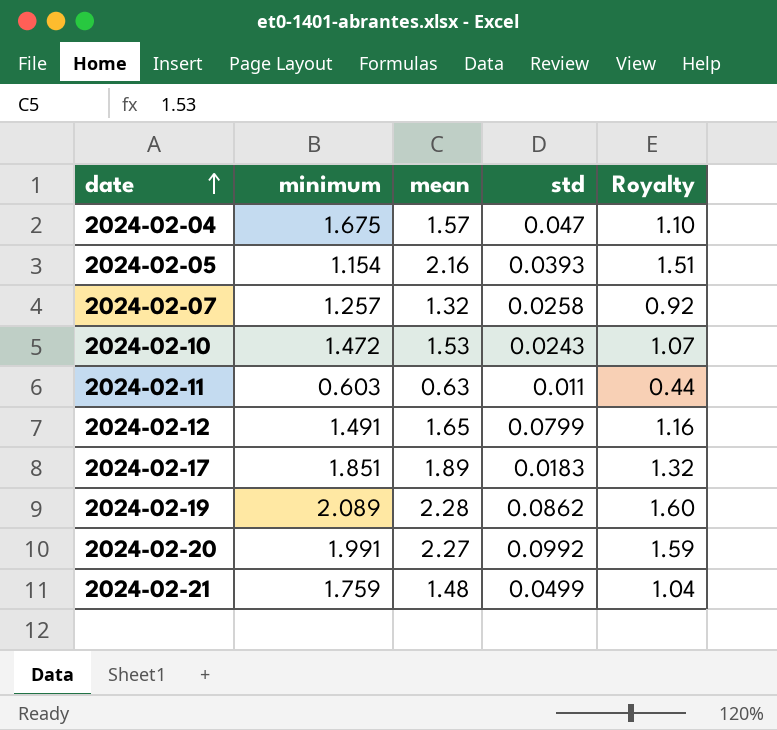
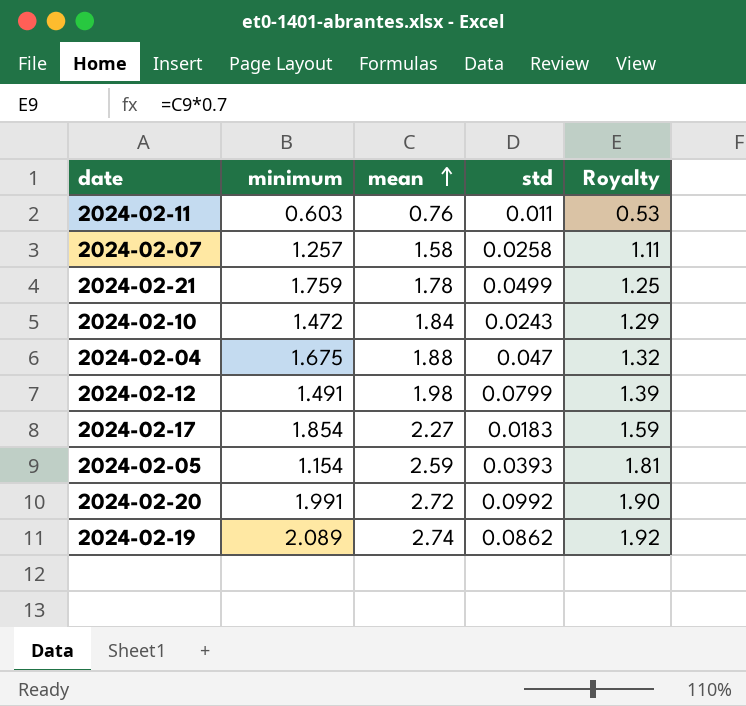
row order: date ascending -> mean ascending
2024-02-11 | mean: 0.63 -> 0.76
2024-02-11 | Royalty: 0.44 -> 0.53
2024-02-07 | mean: 1.32 -> 1.58
2024-02-07 | Royalty: 0.92 -> 1.11
2024-02-21 | mean: 1.48 -> 1.78
2024-02-21 | Royalty: 1.04 -> 1.25
2024-02-10 | mean: 1.53 -> 1.84
2024-02-10 | Royalty: 1.07 -> 1.29
2024-02-04 | mean: 1.57 -> 1.88
2024-02-04 | Royalty: 1.10 -> 1.32
2024-02-12 | mean: 1.65 -> 1.98
2024-02-12 | Royalty: 1.16 -> 1.39
2024-02-17 | minimum: 1.851 -> 1.854
2024-02-17 | mean: 1.89 -> 2.27
2024-02-17 | Royalty: 1.32 -> 1.59
2024-02-05 | mean: 2.16 -> 2.59
2024-02-05 | Royalty: 1.51 -> 1.81
2024-02-20 | mean: 2.27 -> 2.72
2024-02-20 | Royalty: 1.59 -> 1.90
2024-02-19 | mean: 2.28 -> 2.74
2024-02-19 | Royalty: 1.60 -> 1.92

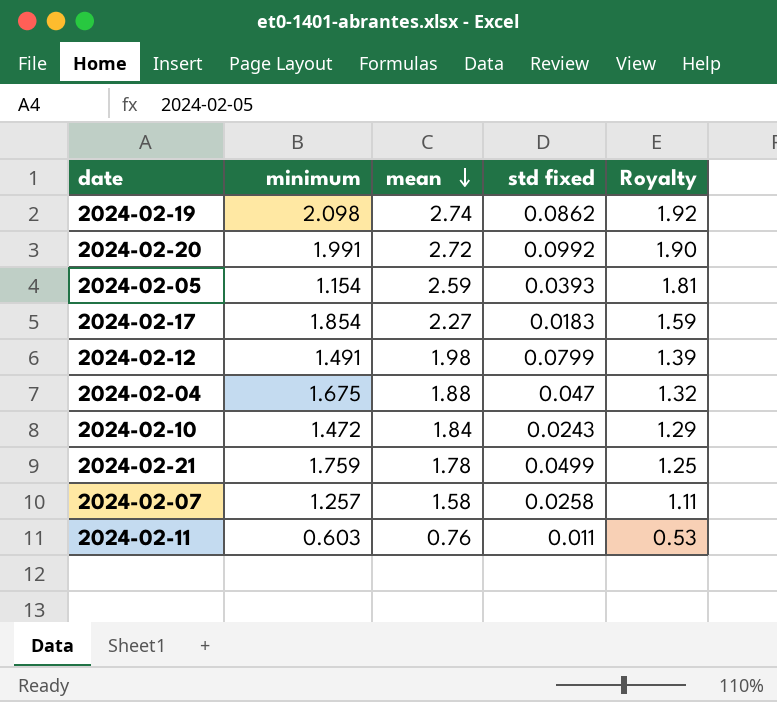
row order: mean ascending -> mean descending
column name: std -> std fixed
2024-02-19 | minimum: 2.089 -> 2.098

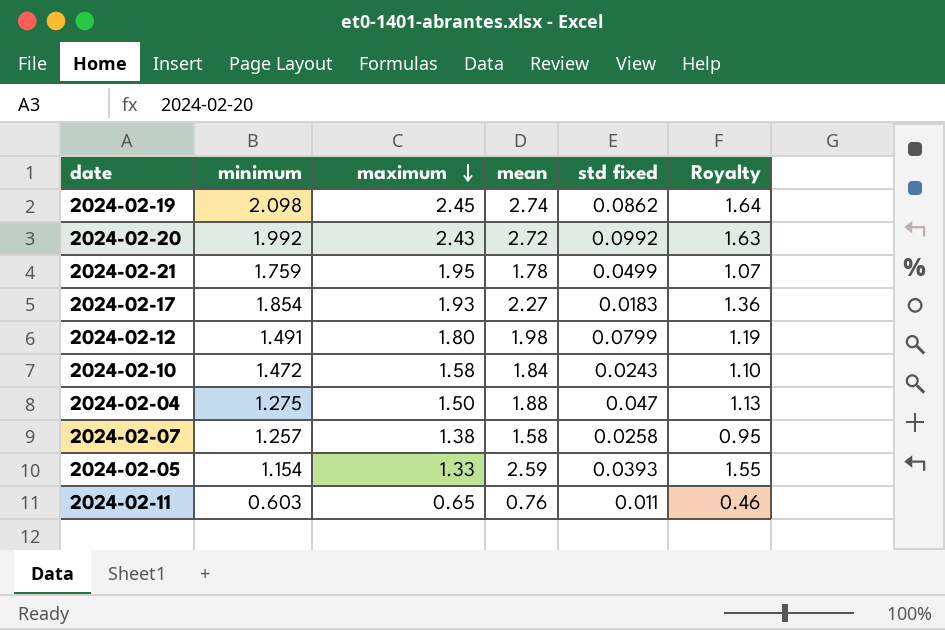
row order: mean descending -> maximum descending
column maximum | position: none -> 3
column Royalty | formula: [mean] * 0.7 -> [mean] * 0.6
2024-02-20 | minimum: 1.991 -> 1.992
2024-02-04 | minimum: 1.675 -> 1.275

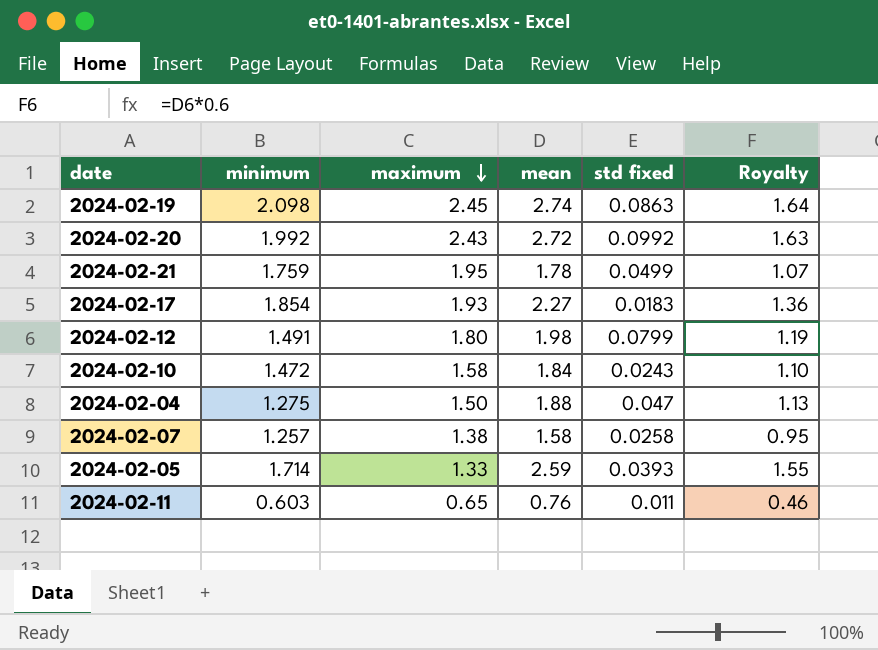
2024-02-19 | std fixed: 0.0862 -> 0.0863
2024-02-05 | minimum: 1.154 -> 1.714

